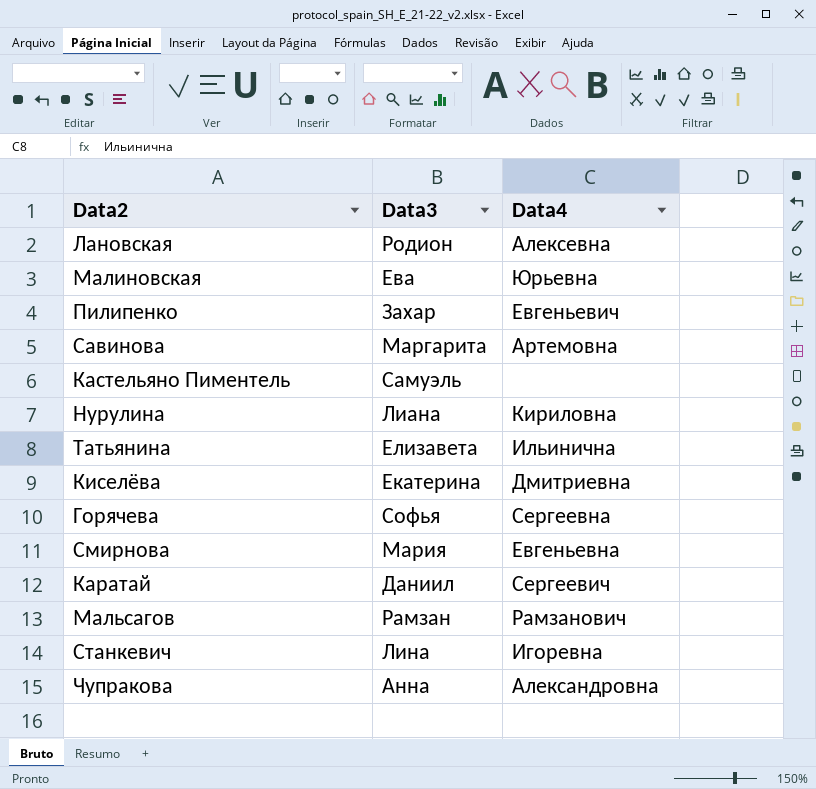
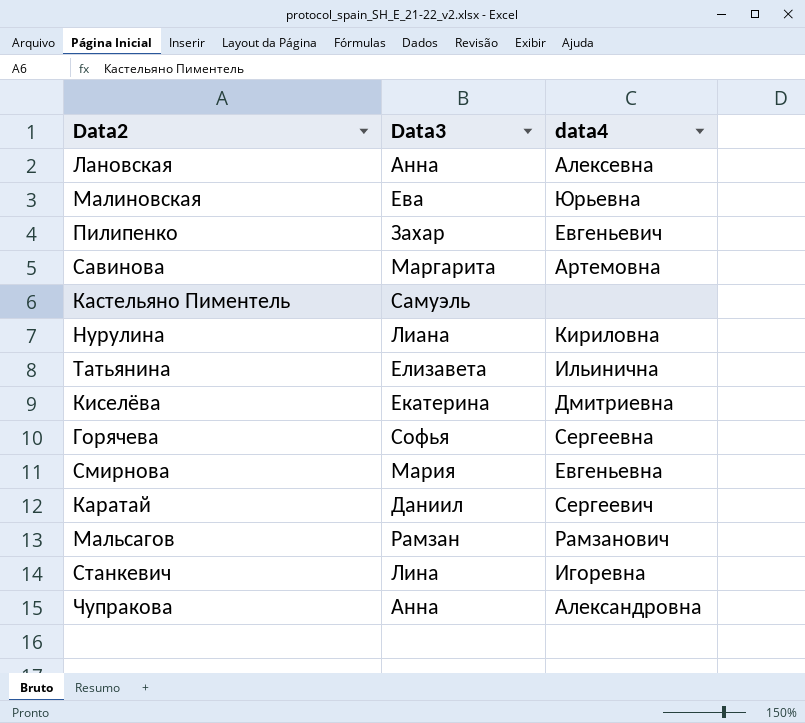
column name: Data4 -> data4
Лановская | Data3: Родион -> Анна

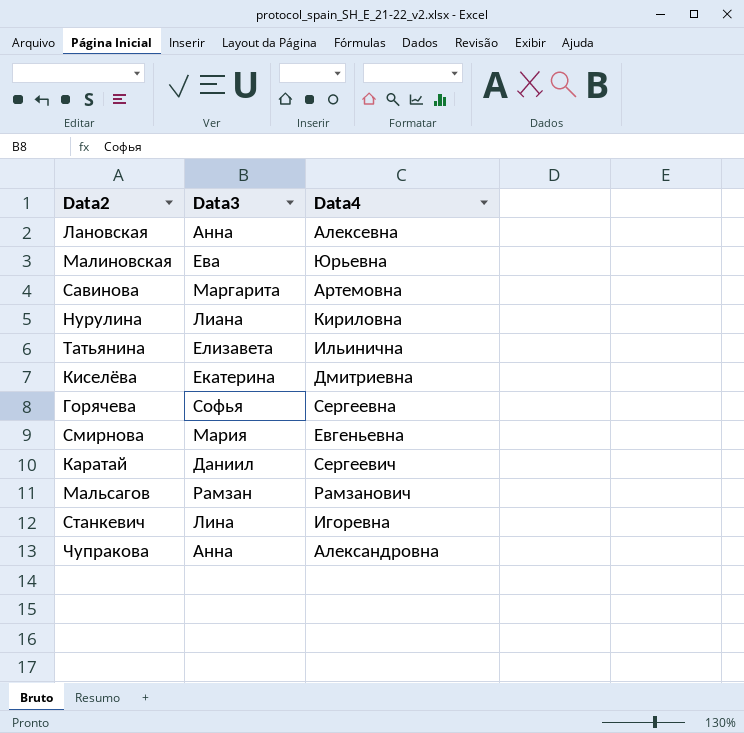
column name: data4 -> Data4
row Пилипенко: Захар | Евгеньевич -> none
row Кастельяно Пиментель: Самуэль | none -> none

